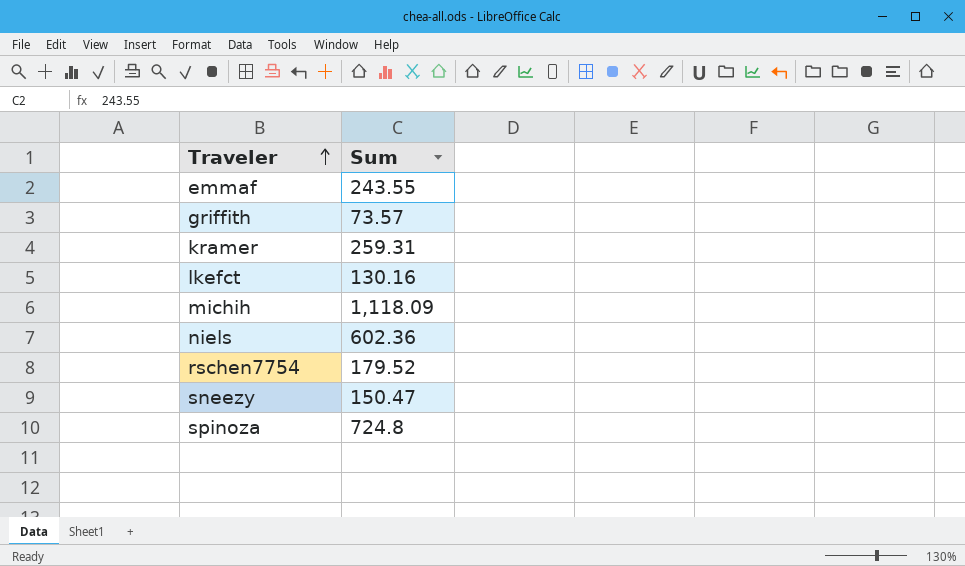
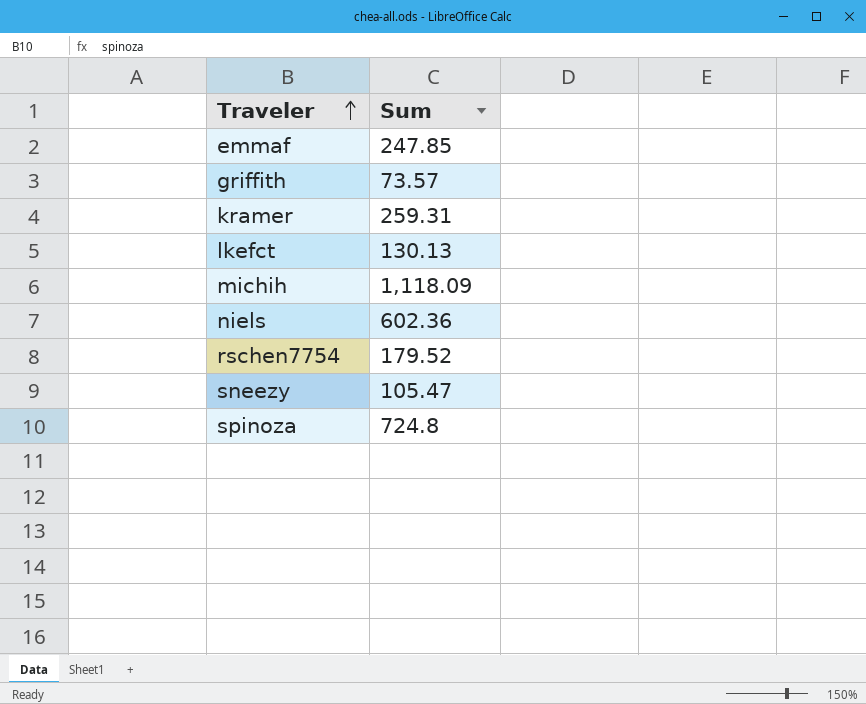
emmaf | Sum: 243.55 -> 247.85
lkefct | Sum: 130.16 -> 130.13
sneezy | Sum: 150.47 -> 105.47

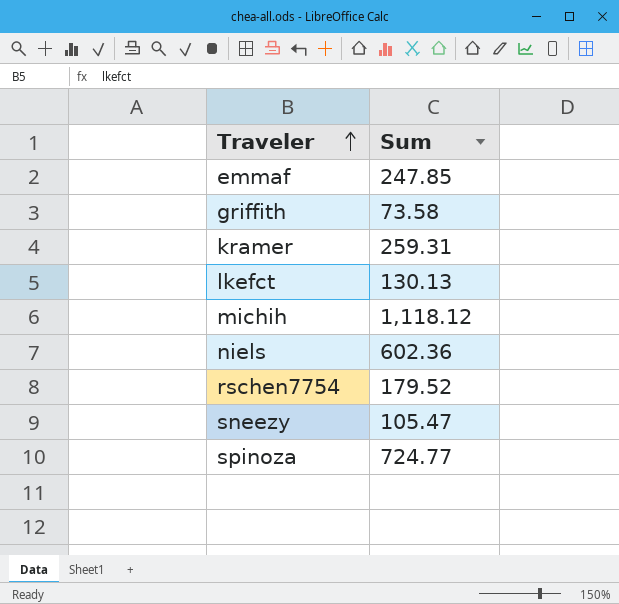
griffith | Sum: 73.57 -> 73.58
michih | Sum: 1,118.09 -> 1,118.12
spinoza | Sum: 724.8 -> 724.77

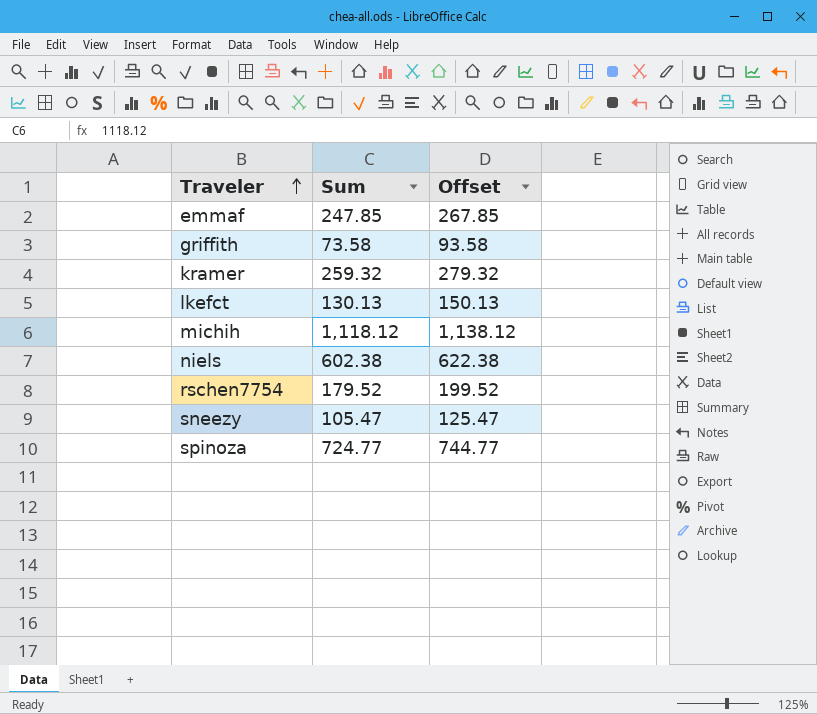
column Offset | formula: none -> [Sum] + 20
kramer | Sum: 259.31 -> 259.32
niels | Sum: 602.36 -> 602.38

